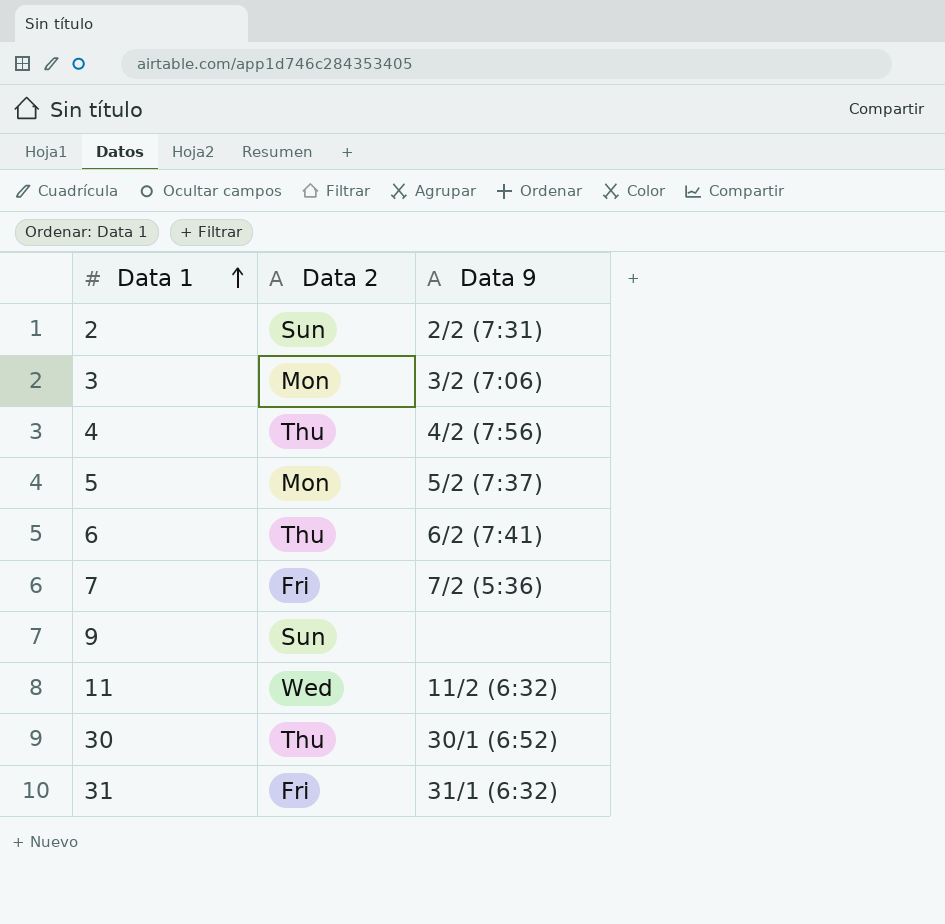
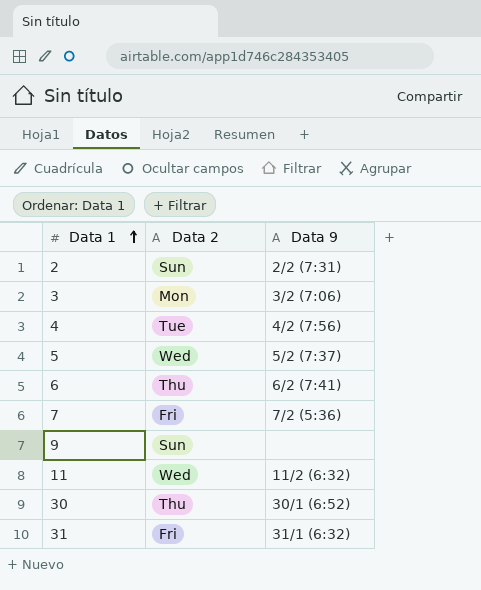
4 | Data 2: Thu -> Tue
5 | Data 2: Mon -> Wed

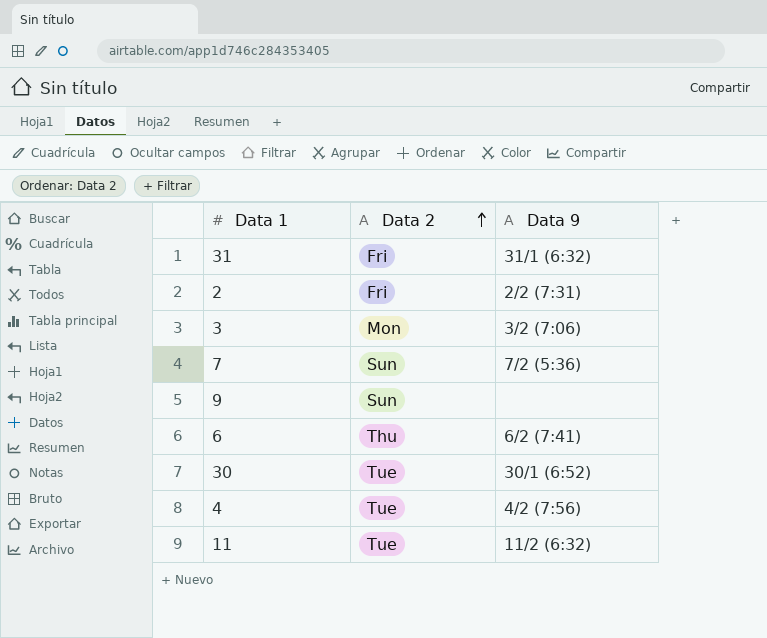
row order: Data 1 ascending -> Data 2 ascending
row 5: Wed | 5/2 (7:37) -> none
2 | Data 2: Sun -> Fri
7 | Data 2: Fri -> Sun
30 | Data 2: Thu -> Tue
11 | Data 2: Wed -> Tue

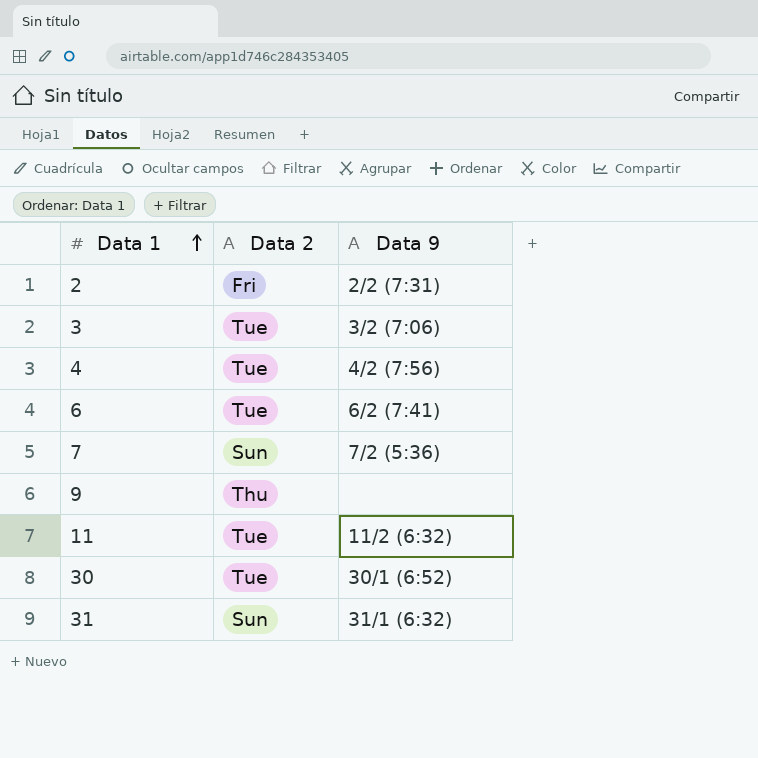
row order: Data 2 ascending -> Data 1 ascending
3 | Data 2: Mon -> Tue
6 | Data 2: Thu -> Tue
9 | Data 2: Sun -> Thu
31 | Data 2: Fri -> Sun

